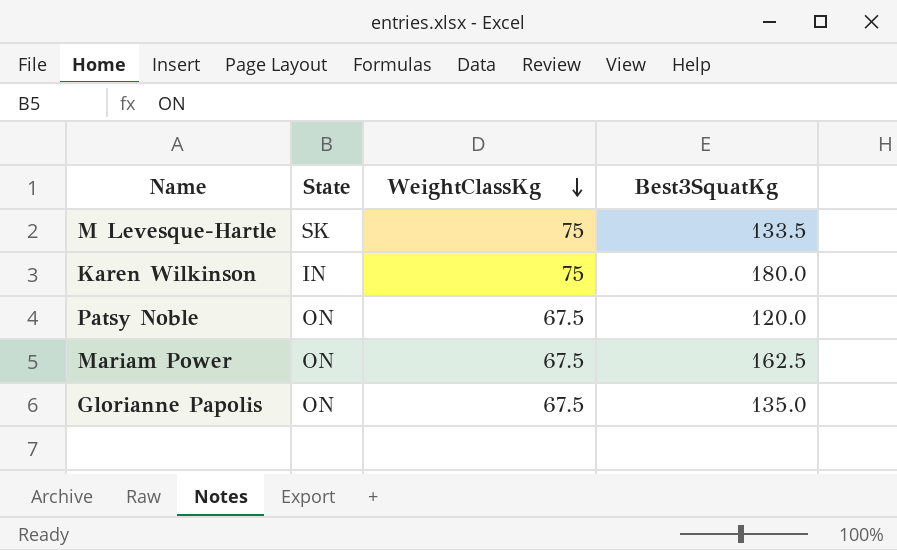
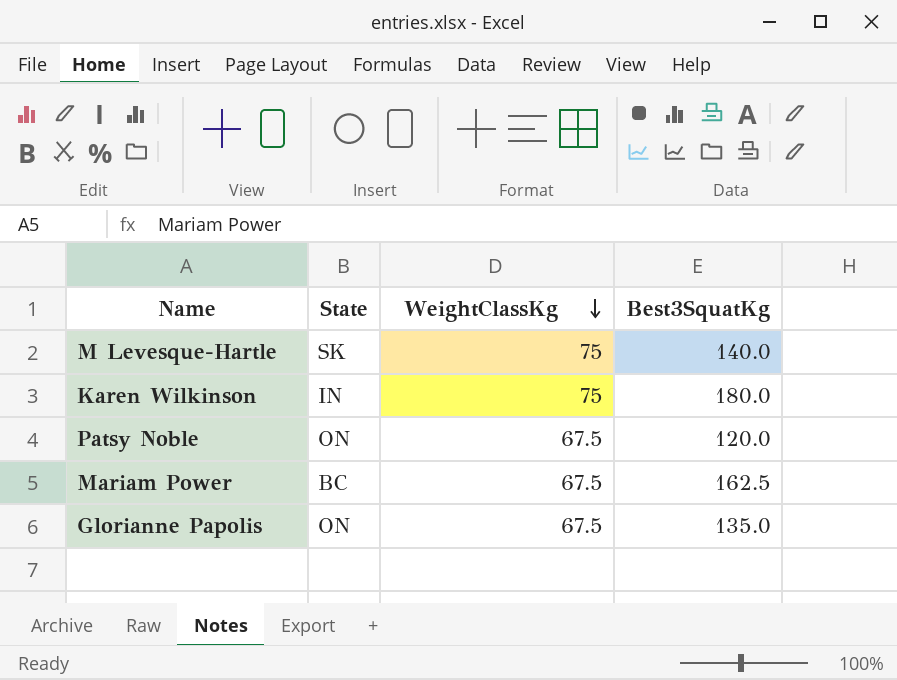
M Levesque-Hartle | Best3SquatKg: 133.5 -> 140.0
Mariam Power | State: ON -> BC

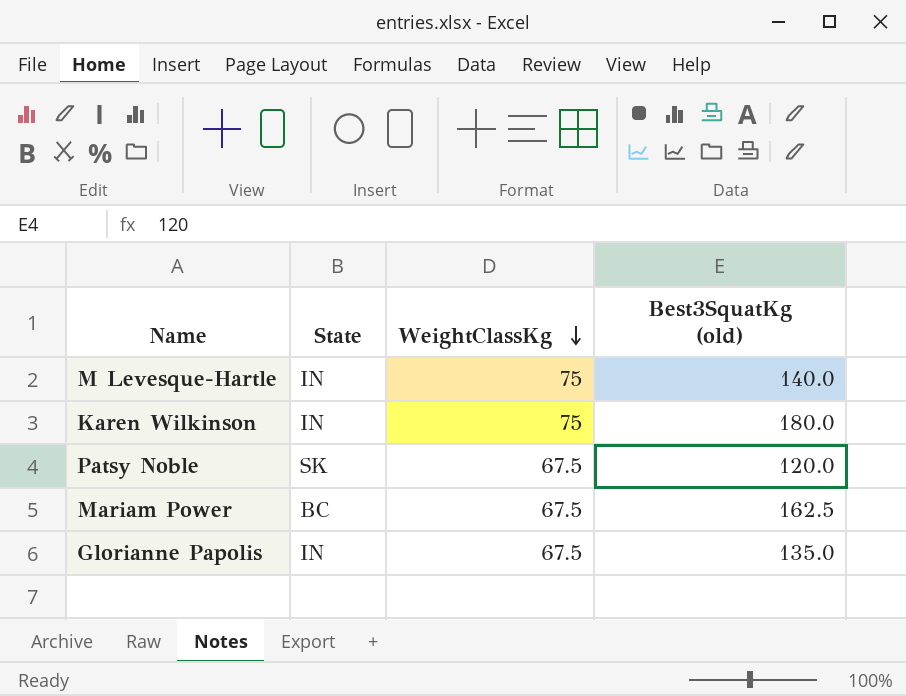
column name: Best3SquatKg -> Best3SquatKg (old)
M Levesque-Hartle | State: SK -> IN
Patsy Noble | State: ON -> SK
Glorianne Papolis | State: ON -> IN

